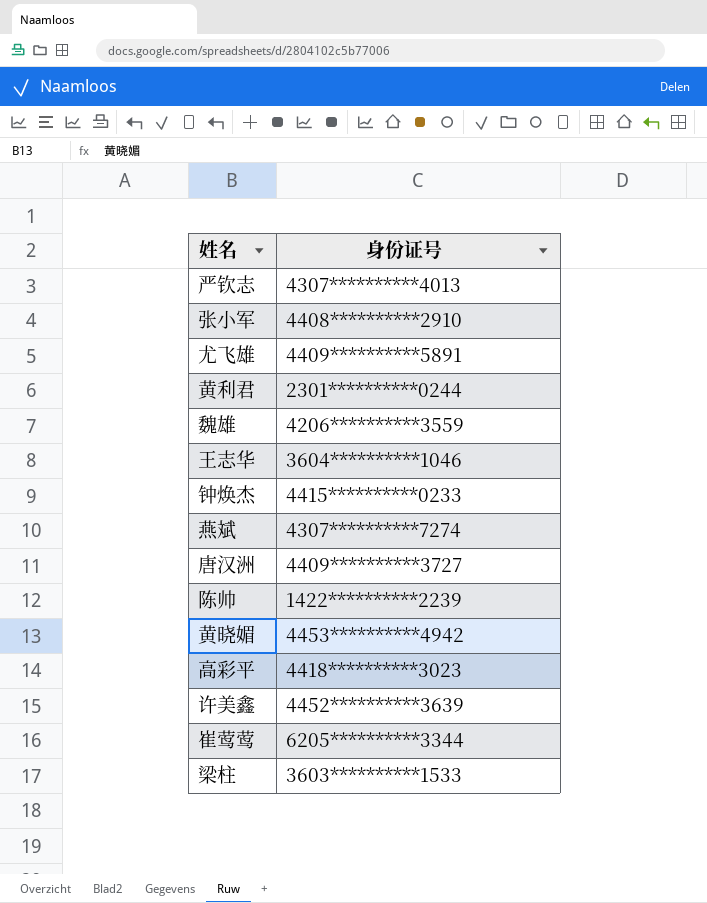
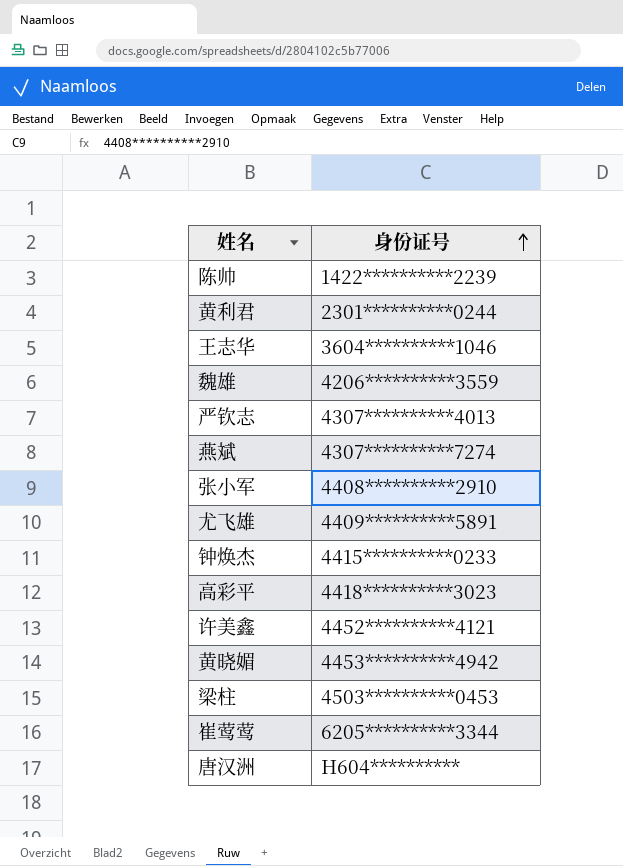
row order: none -> 身份证号 ascending
许美鑫 | 身份证号: 4452**********3639 -> 4452**********4121
梁柱 | 身份证号: 3603**********1533 -> 4503**********0453
唐汉洲 | 身份证号: 4409**********3727 -> H604**********

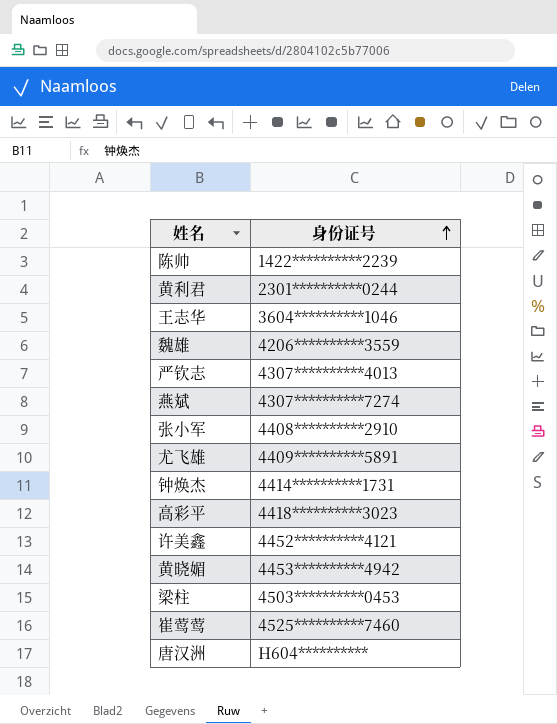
钟焕杰 | 身份证号: 4415**********0233 -> 4414**********1731
崔莺莺 | 身份证号: 6205**********3344 -> 4525**********7460

